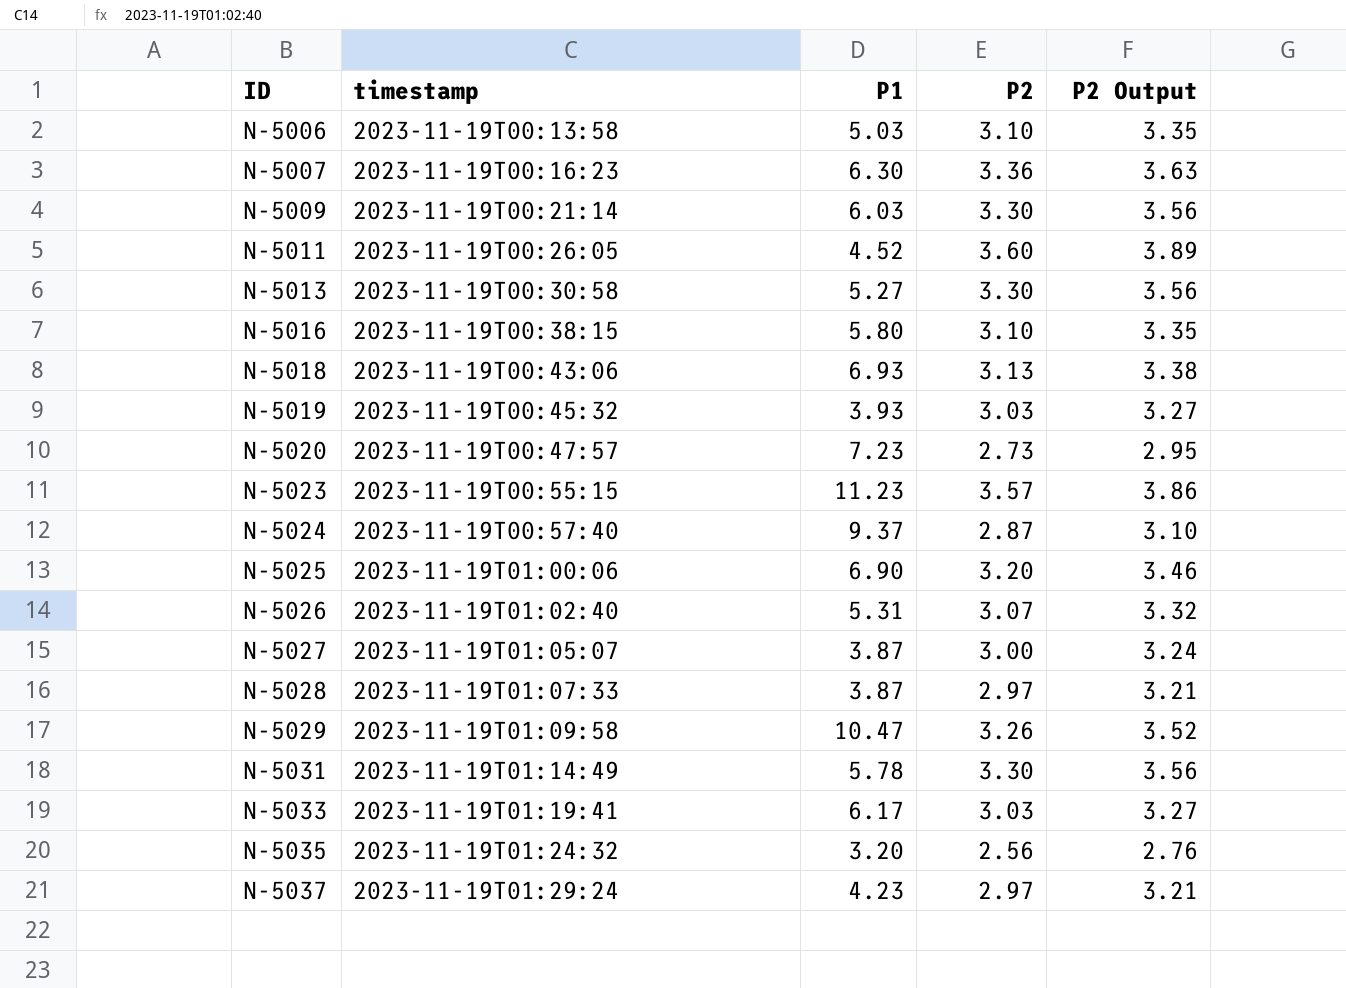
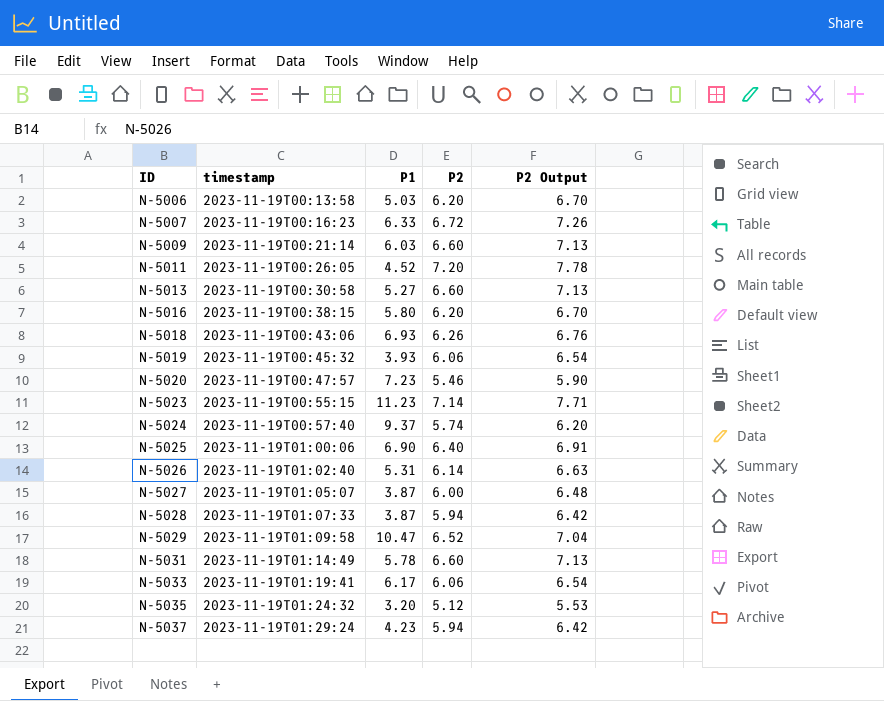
N-5006 | P2: 3.10 -> 6.20
N-5006 | P2 Output: 3.35 -> 6.70
N-5007 | P1: 6.30 -> 6.33
N-5007 | P2: 3.36 -> 6.72
N-5007 | P2 Output: 3.63 -> 7.26
N-5009 | P2: 3.30 -> 6.60
N-5009 | P2 Output: 3.56 -> 7.13
N-5011 | P2: 3.60 -> 7.20
N-5011 | P2 Output: 3.89 -> 7.78
N-5013 | P2: 3.30 -> 6.60
N-5013 | P2 Output: 3.56 -> 7.13
N-5016 | P2: 3.10 -> 6.20
N-5016 | P2 Output: 3.35 -> 6.70
N-5018 | P2: 3.13 -> 6.26
N-5018 | P2 Output: 3.38 -> 6.76
N-5019 | P2: 3.03 -> 6.06
N-5019 | P2 Output: 3.27 -> 6.54
N-5020 | P2: 2.73 -> 5.46
N-5020 | P2 Output: 2.95 -> 5.90
N-5023 | P2: 3.57 -> 7.14
N-5023 | P2 Output: 3.86 -> 7.71
N-5024 | P2: 2.87 -> 5.74
N-5024 | P2 Output: 3.10 -> 6.20
N-5025 | P2: 3.20 -> 6.40
N-5025 | P2 Output: 3.46 -> 6.91
N-5026 | P2: 3.07 -> 6.14
N-5026 | P2 Output: 3.32 -> 6.63
N-5027 | P2: 3.00 -> 6.00
N-5027 | P2 Output: 3.24 -> 6.48
N-5028 | P2: 2.97 -> 5.94
N-5028 | P2 Output: 3.21 -> 6.42
N-5029 | P2: 3.26 -> 6.52
N-5029 | P2 Output: 3.52 -> 7.04
N-5031 | P2: 3.30 -> 6.60
N-5031 | P2 Output: 3.56 -> 7.13
N-5033 | P2: 3.03 -> 6.06
N-5033 | P2 Output: 3.27 -> 6.54
N-5035 | P2: 2.56 -> 5.12
N-5035 | P2 Output: 2.76 -> 5.53
N-5037 | P2: 2.97 -> 5.94
N-5037 | P2 Output: 3.21 -> 6.42

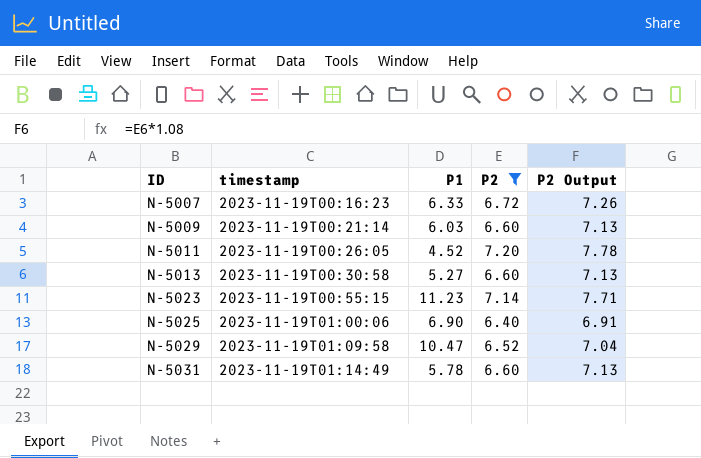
filter: none -> P2 >= 6.40

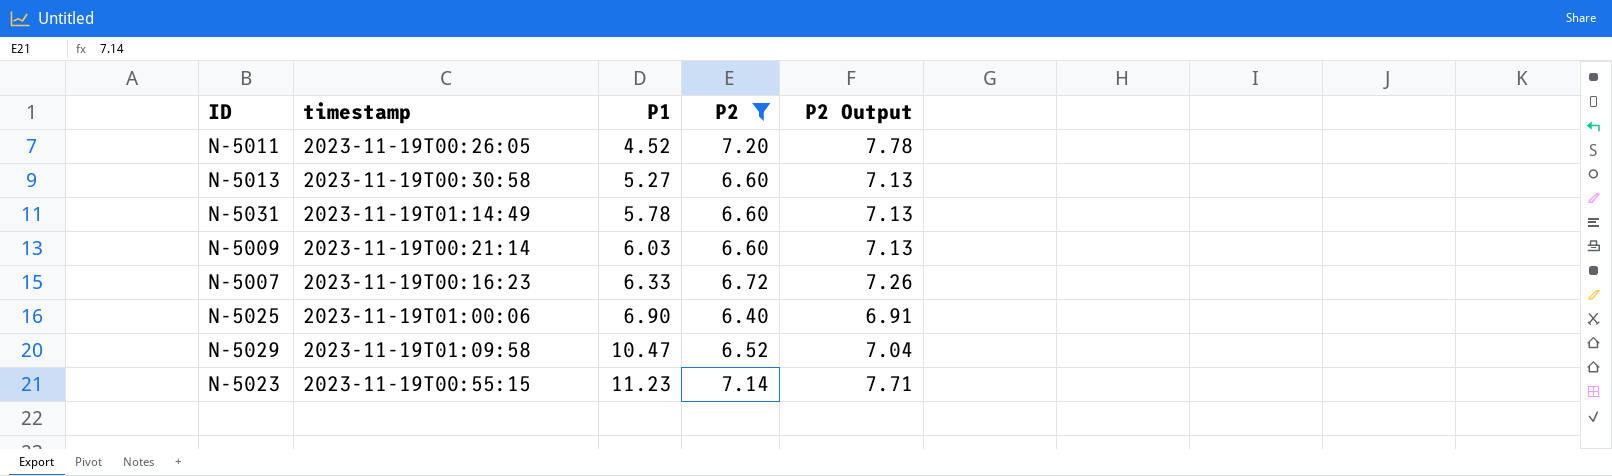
row order: ID ascending -> P1 ascending

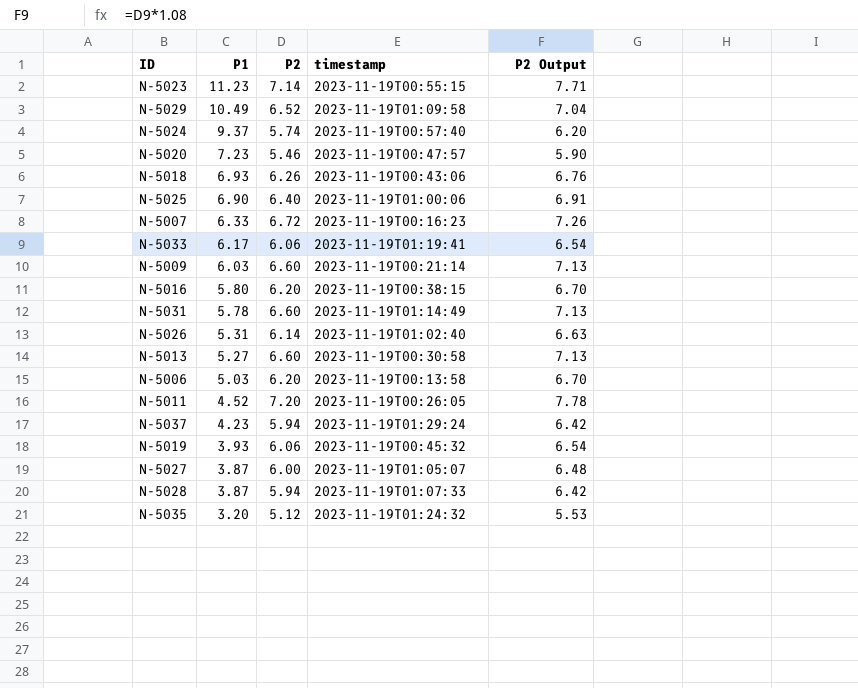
filter: P2 >= 6.40 -> none
row order: P1 ascending -> P1 descending
column timestamp | position: 2 -> 4
N-5029 | P1: 10.47 -> 10.49

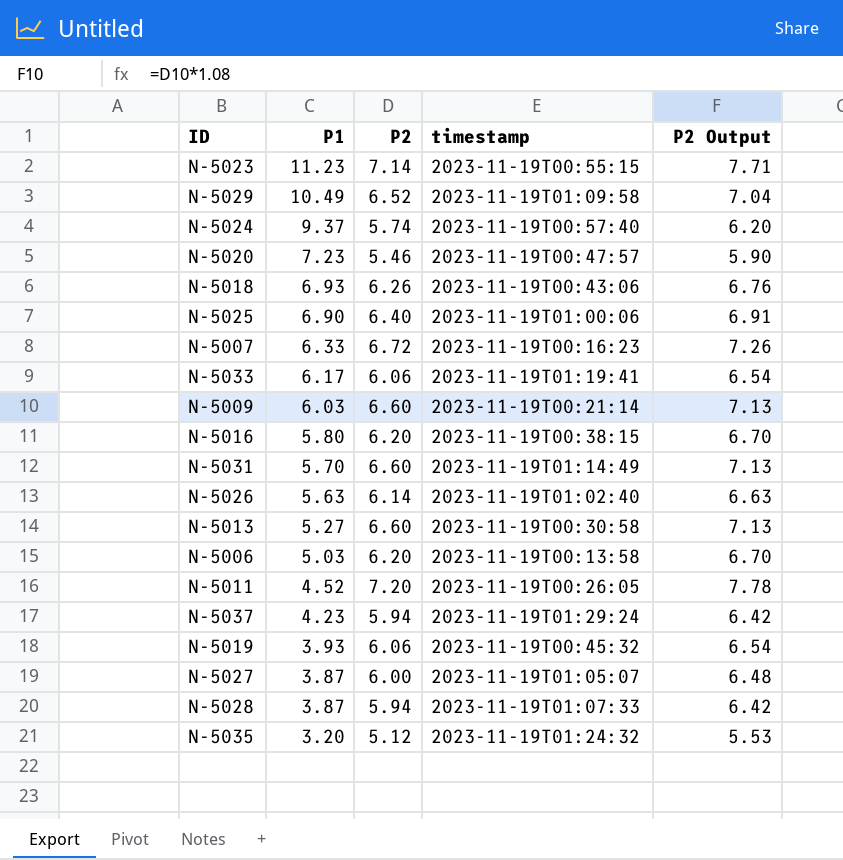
N-5031 | P1: 5.78 -> 5.70
N-5026 | P1: 5.31 -> 5.63

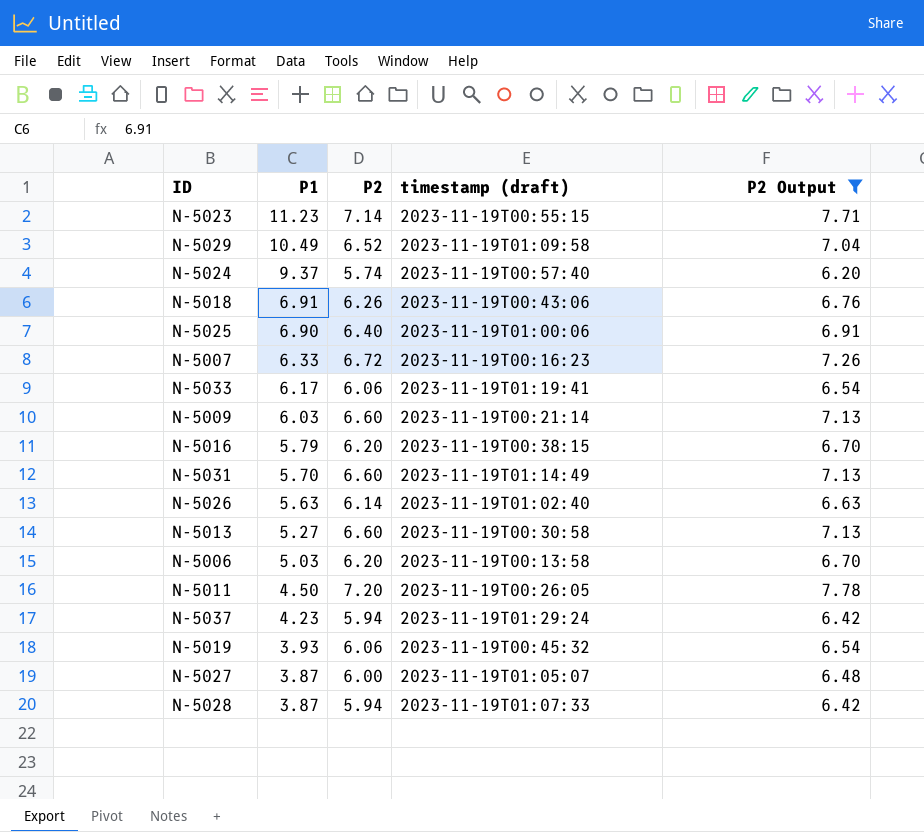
filter: none -> P2 Output >= 6.20
column name: timestamp -> timestamp (draft)
N-5018 | P1: 6.93 -> 6.91
N-5016 | P1: 5.80 -> 5.79
N-5011 | P1: 4.52 -> 4.50

